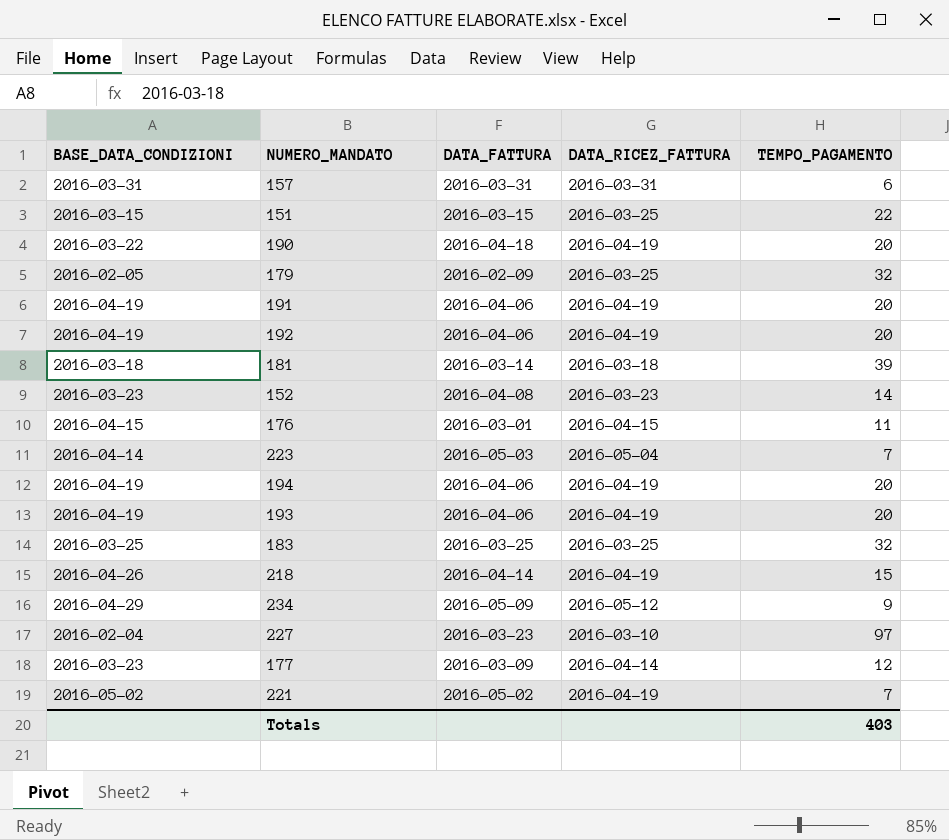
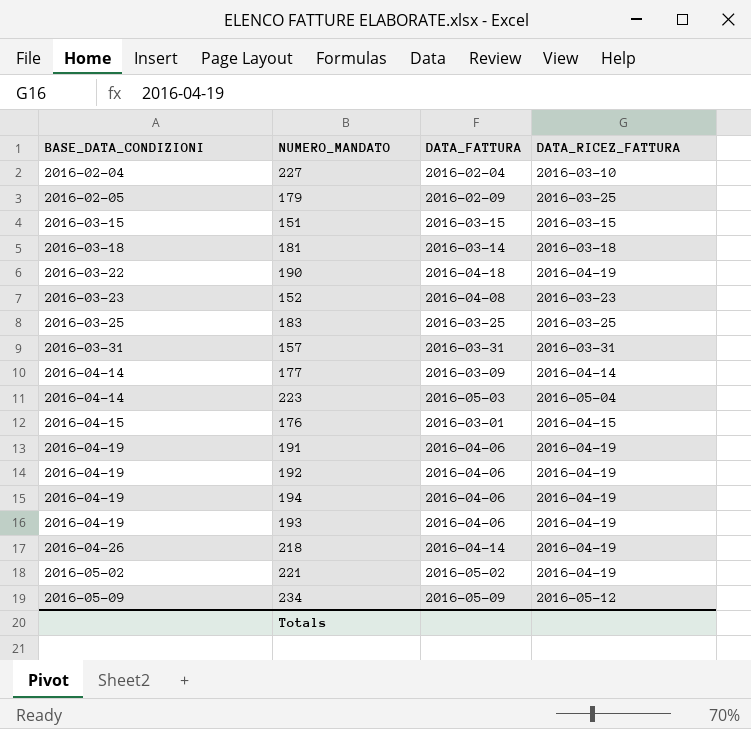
row order: none -> BASE_DATA_CONDIZIONI ascending
column TEMPO_PAGAMENTO | position: 5 -> none
227 | DATA_FATTURA: 2016-03-23 -> 2016-02-04
151 | DATA_RICEZ_FATTURA: 2016-03-25 -> 2016-03-15
177 | BASE_DATA_CONDIZIONI: 2016-03-23 -> 2016-04-14
234 | BASE_DATA_CONDIZIONI: 2016-04-29 -> 2016-05-09

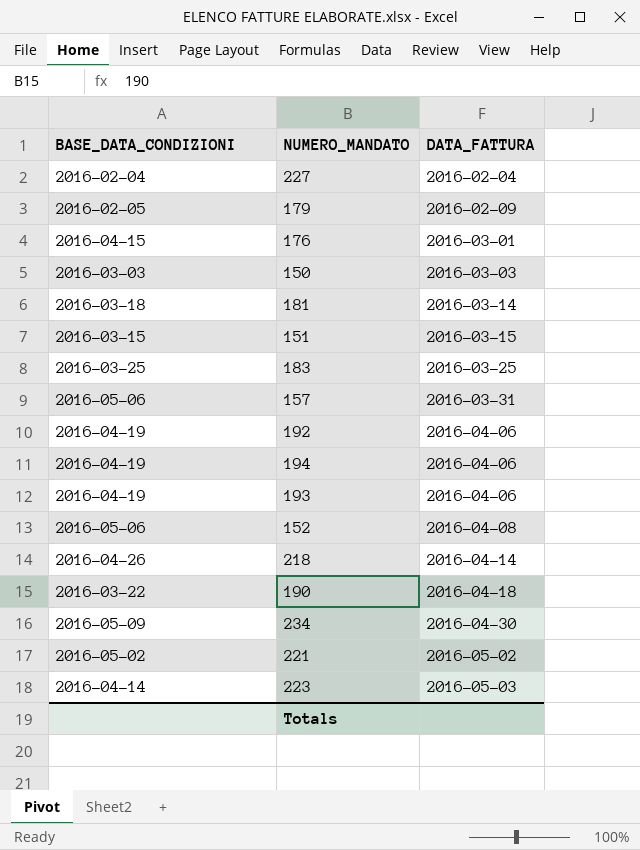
row order: BASE_DATA_CONDIZIONI ascending -> DATA_FATTURA ascending
column DATA_RICEZ_FATTURA | position: 4 -> none
row 177: 2016-04-14 | 2016-03-09 | 2016-04-14 -> none
row 191: 2016-04-19 | 2016-04-06 | 2016-04-19 -> none
row 150: none -> 2016-03-03 | 2016-03-03
157 | BASE_DATA_CONDIZIONI: 2016-03-31 -> 2016-05-06
152 | BASE_DATA_CONDIZIONI: 2016-03-23 -> 2016-05-06
234 | DATA_FATTURA: 2016-05-09 -> 2016-04-30

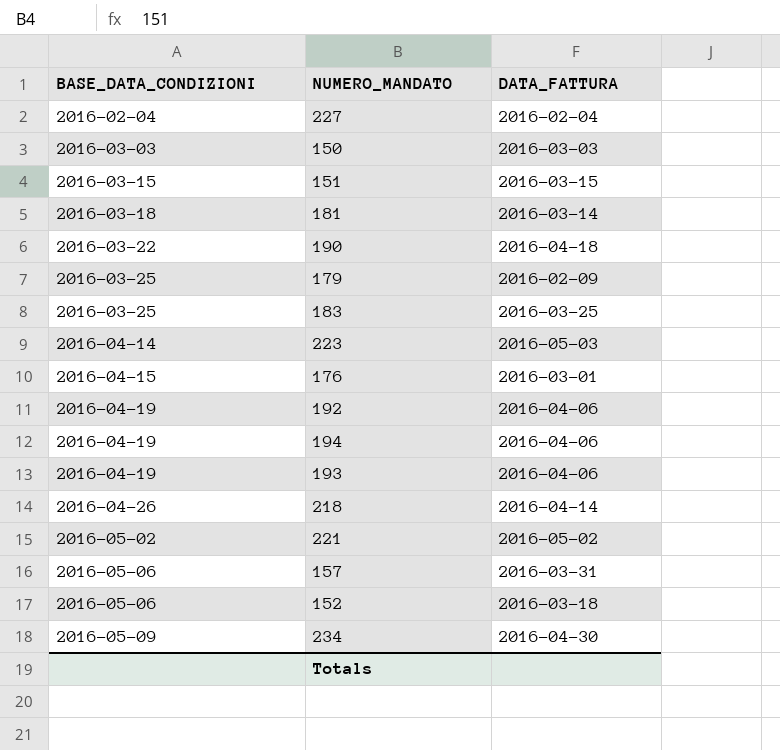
row order: DATA_FATTURA ascending -> BASE_DATA_CONDIZIONI ascending
179 | BASE_DATA_CONDIZIONI: 2016-02-05 -> 2016-03-25
152 | DATA_FATTURA: 2016-04-08 -> 2016-03-18

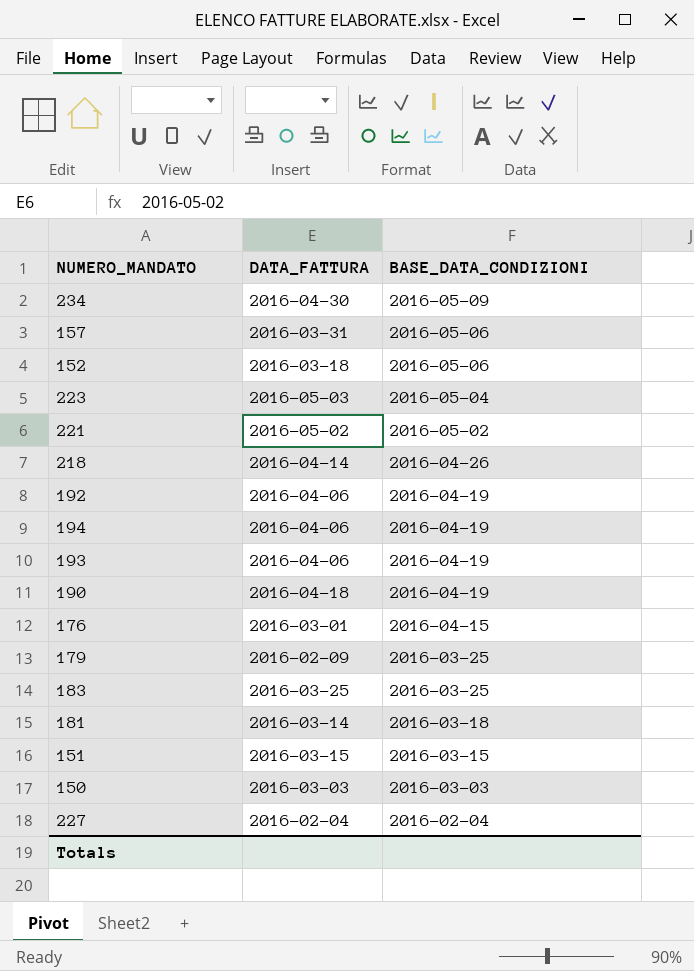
row order: BASE_DATA_CONDIZIONI ascending -> BASE_DATA_CONDIZIONI descending
column BASE_DATA_CONDIZIONI | position: 1 -> 3
223 | BASE_DATA_CONDIZIONI: 2016-04-14 -> 2016-05-04
190 | BASE_DATA_CONDIZIONI: 2016-03-22 -> 2016-04-19

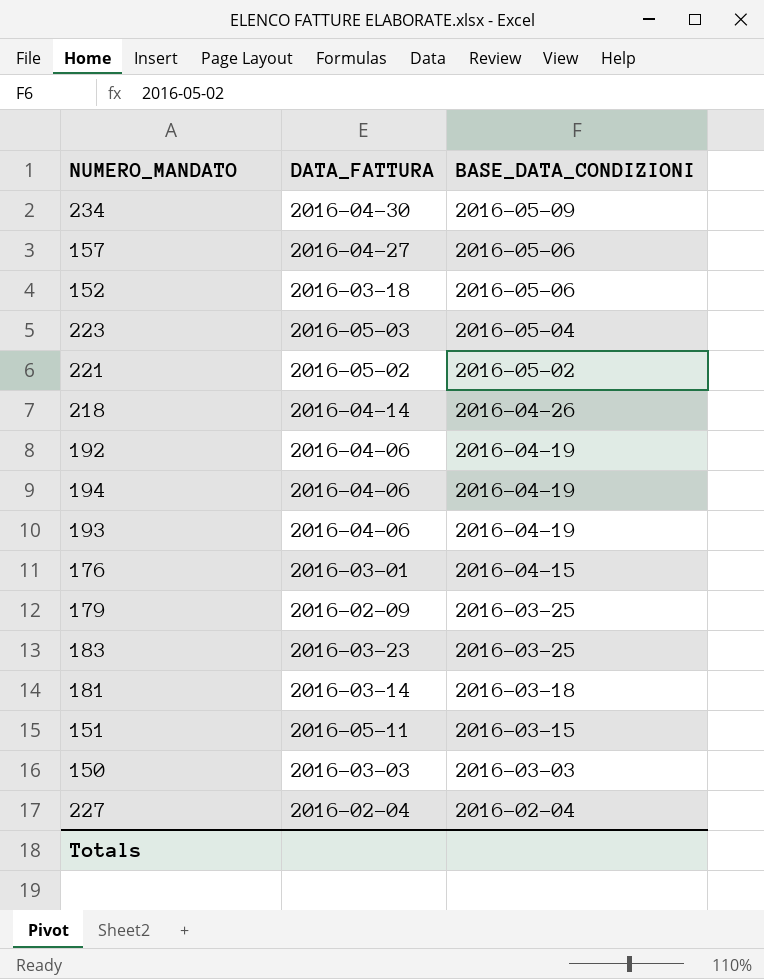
row 190: 2016-04-18 | 2016-04-19 -> none
157 | DATA_FATTURA: 2016-03-31 -> 2016-04-27
183 | DATA_FATTURA: 2016-03-25 -> 2016-03-23
151 | DATA_FATTURA: 2016-03-15 -> 2016-05-11

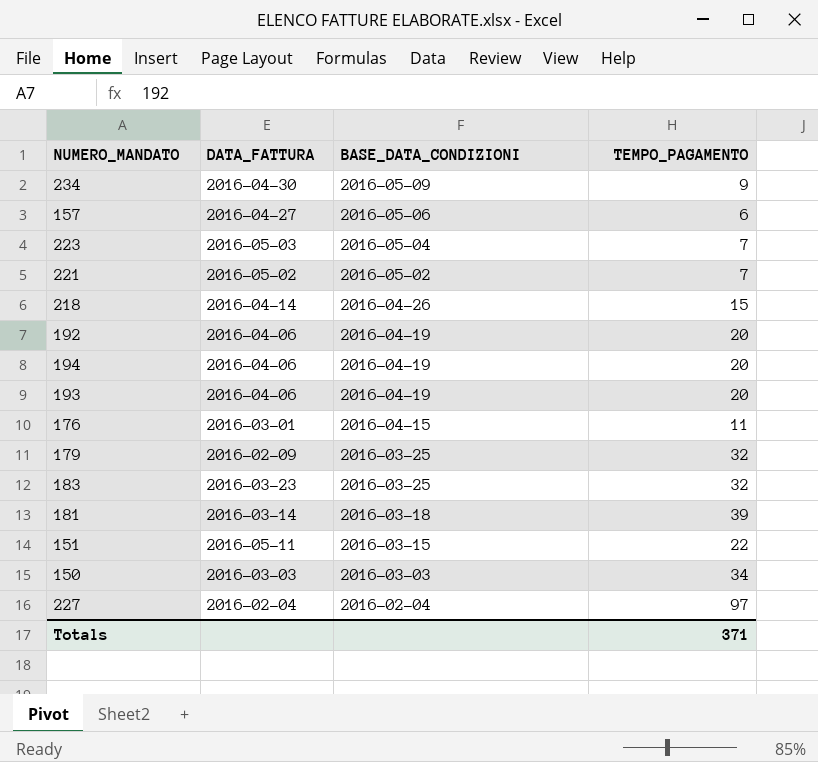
column TEMPO_PAGAMENTO | position: none -> 4
row 152: 2016-03-18 | 2016-05-06 -> none

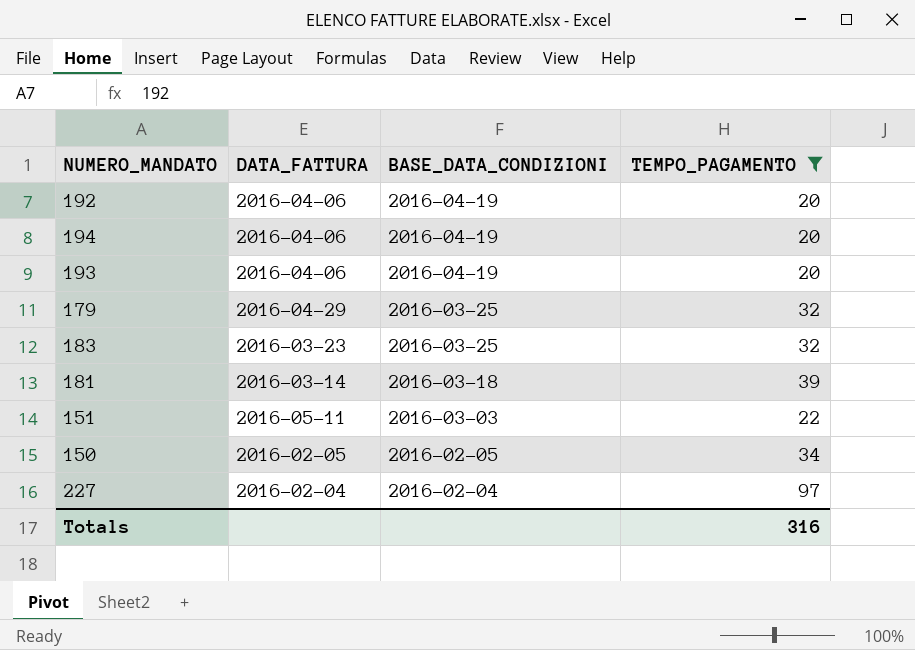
filter: none -> TEMPO_PAGAMENTO >= 20
179 | DATA_FATTURA: 2016-02-09 -> 2016-04-29
151 | BASE_DATA_CONDIZIONI: 2016-03-15 -> 2016-03-03
150 | DATA_FATTURA: 2016-03-03 -> 2016-02-05
150 | BASE_DATA_CONDIZIONI: 2016-03-03 -> 2016-02-05
Totals | TEMPO_PAGAMENTO: 371 -> 316

